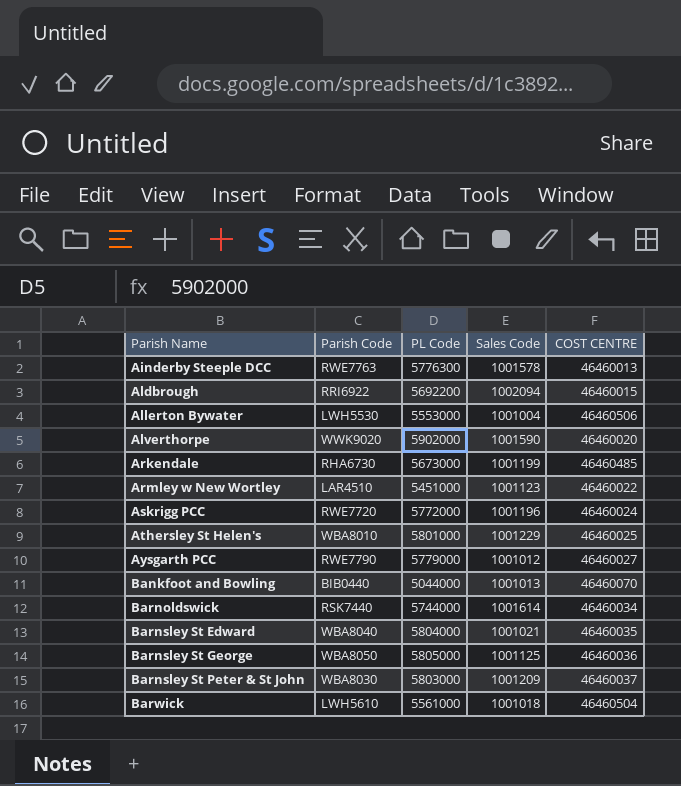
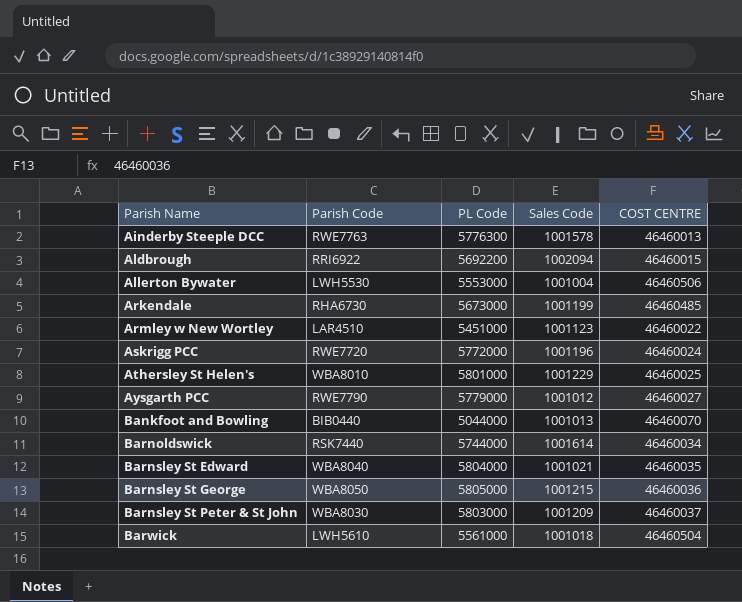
row Alverthorpe: WWK9020 | 5902000 | 1001590 | 46460020 -> none
Barnsley St George | Sales Code: 1001125 -> 1001215

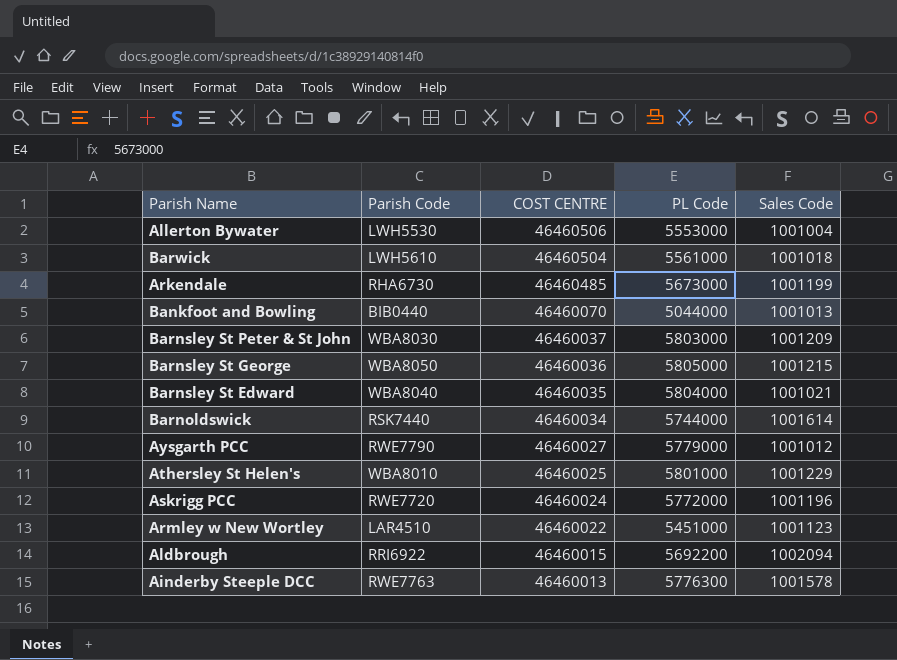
row order: Parish Name ascending -> COST CENTRE descending
column COST CENTRE | position: 5 -> 3

